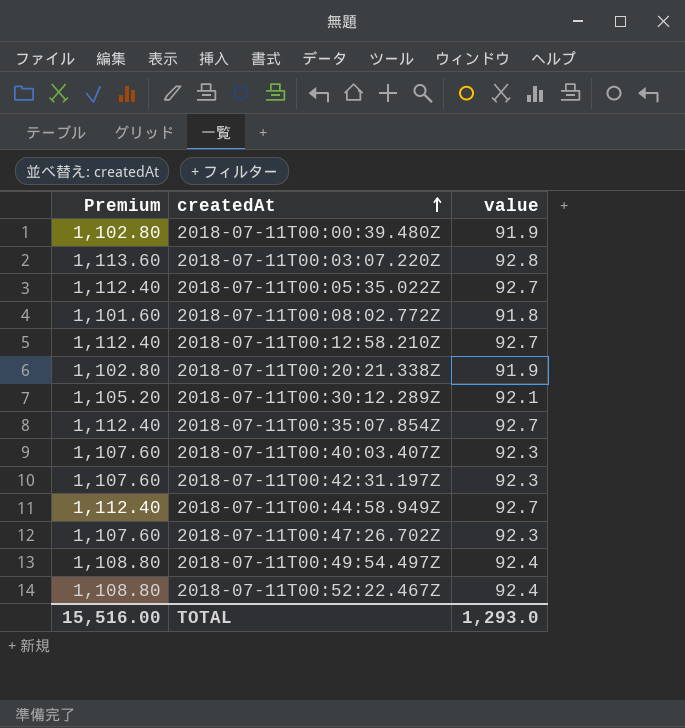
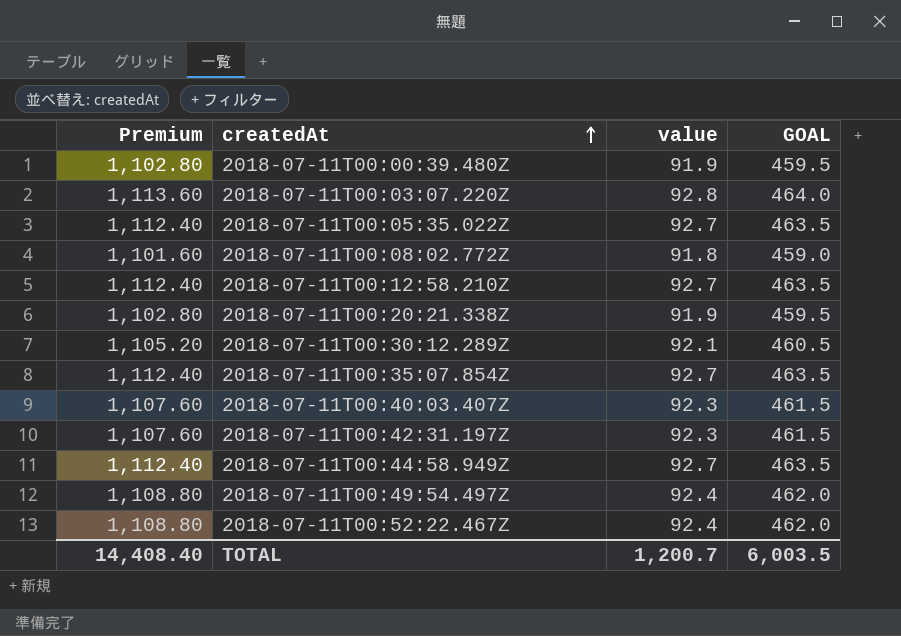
column GOAL | formula: none -> [value] * 5
row 2018-07-11T00:47:26.702Z: 1,107.60 | 92.3 -> none
TOTAL | Premium: 15,516.00 -> 14,408.40
TOTAL | value: 1,293.0 -> 1,200.7

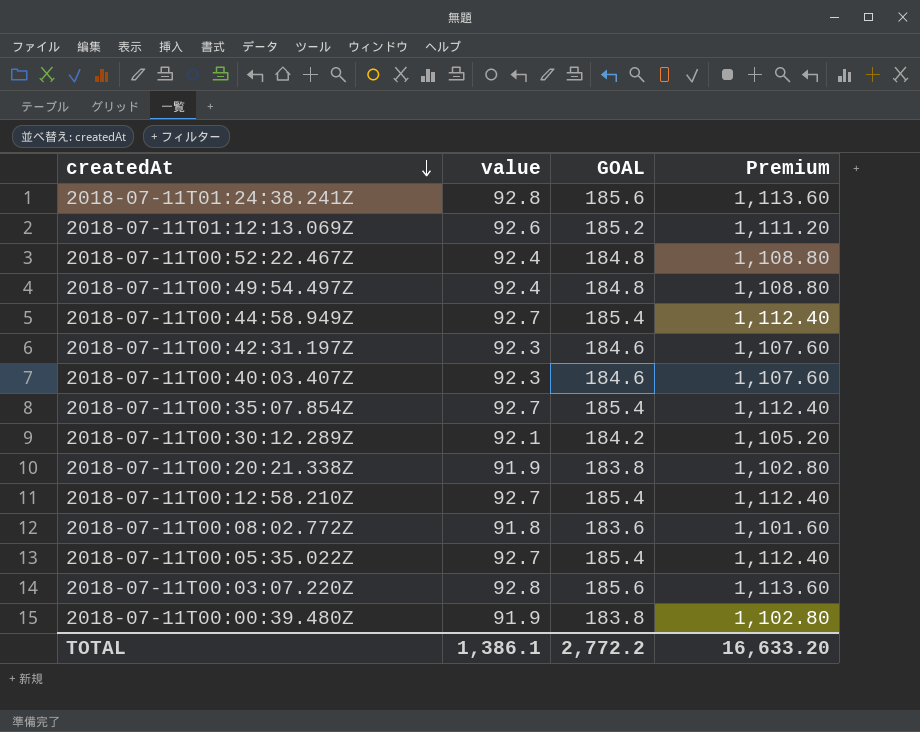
row order: createdAt ascending -> createdAt descending
column GOAL | formula: [value] * 5 -> [value] * 2
column Premium | position: 1 -> 4
row 2018-07-11T01:24:38.241Z: none -> 92.8 | 185.6 | 1,113.60
row 2018-07-11T01:12:13.069Z: none -> 92.6 | 185.2 | 1,111.20
TOTAL | value: 1,200.7 -> 1,386.1
TOTAL | GOAL: 6,003.5 -> 2,772.2
TOTAL | Premium: 14,408.40 -> 16,633.20

